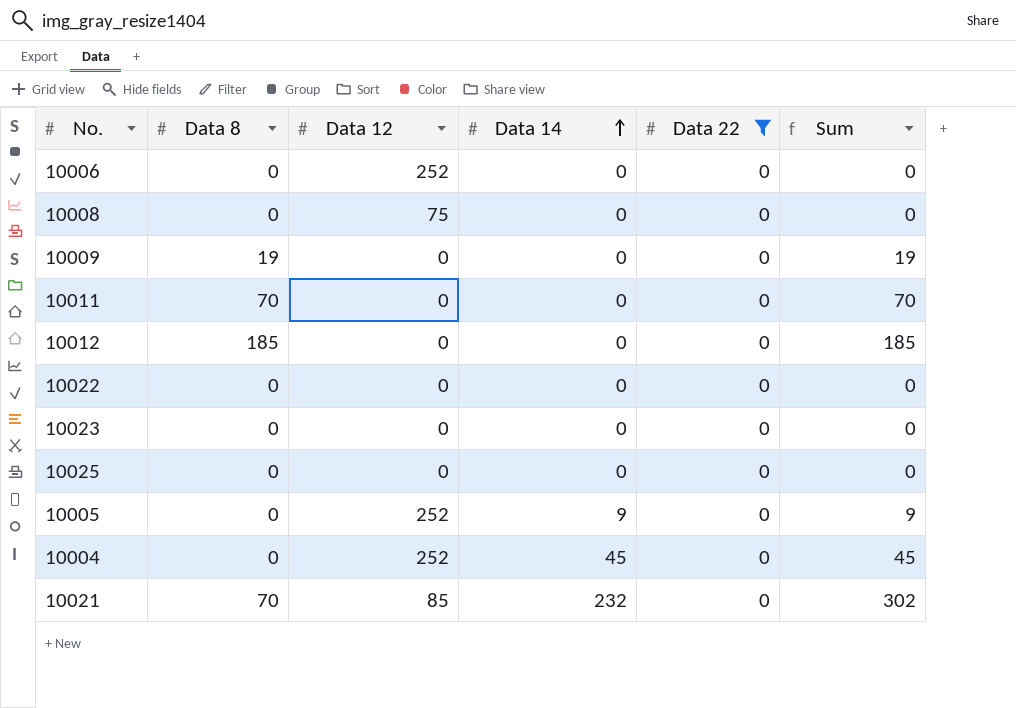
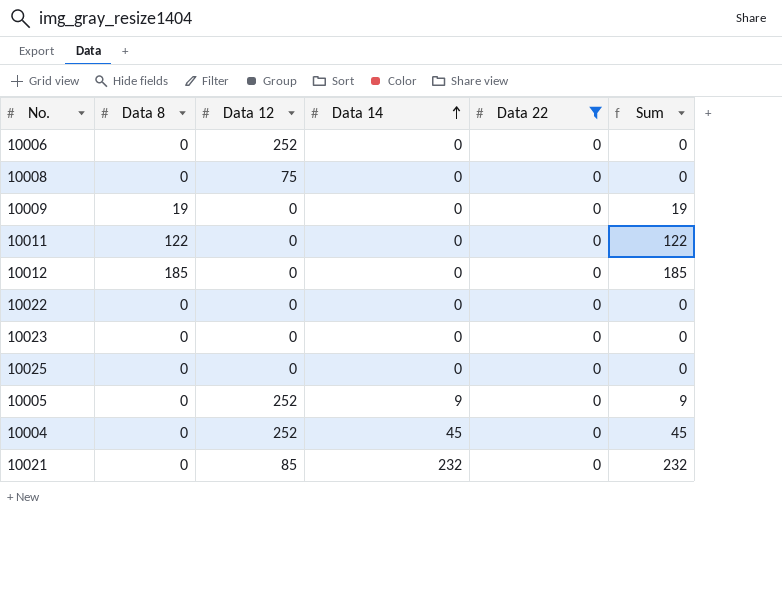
10011 | Data 8: 70 -> 122
10011 | Sum: 70 -> 122
10021 | Data 8: 70 -> 0
10021 | Sum: 302 -> 232

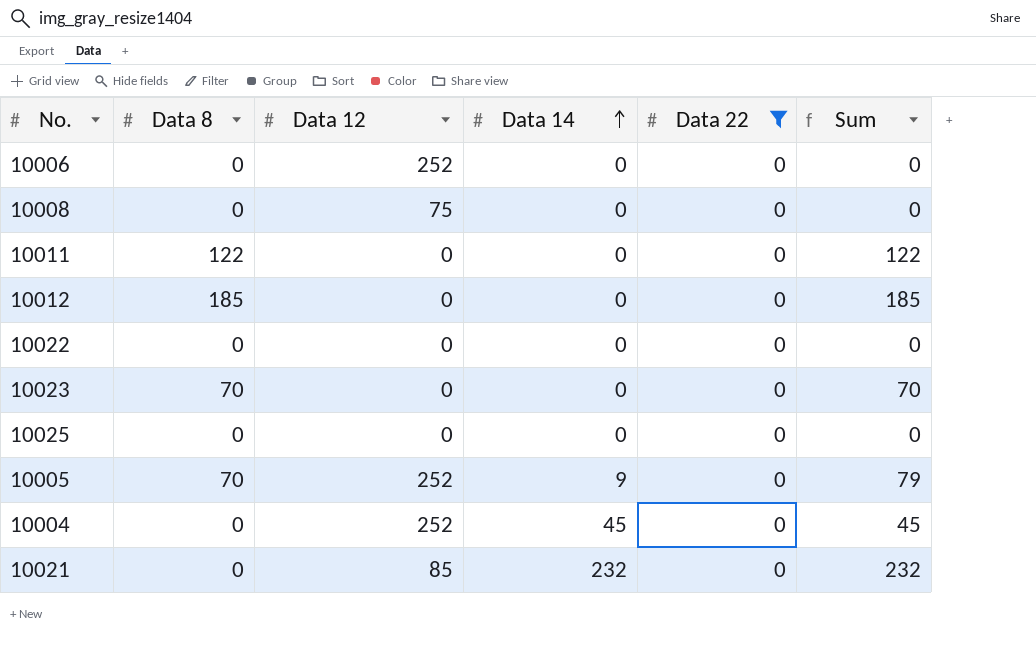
row 10009: 19 | 0 | 0 | 0 | 19 -> none
10023 | Data 8: 0 -> 70
10023 | Sum: 0 -> 70
10005 | Data 8: 0 -> 70
10005 | Sum: 9 -> 79

